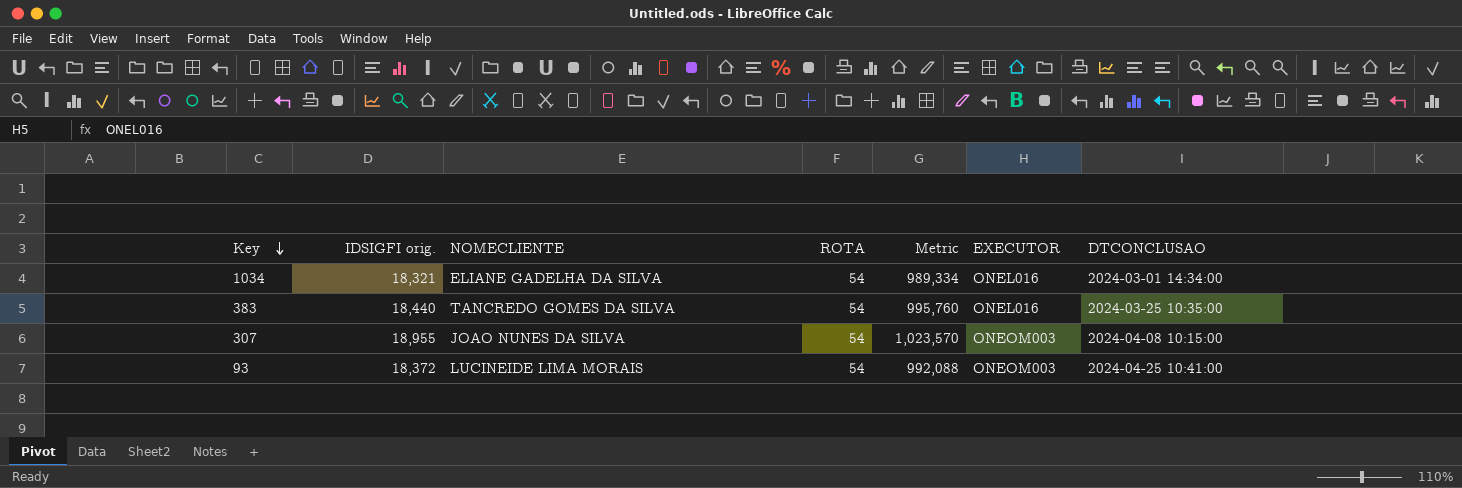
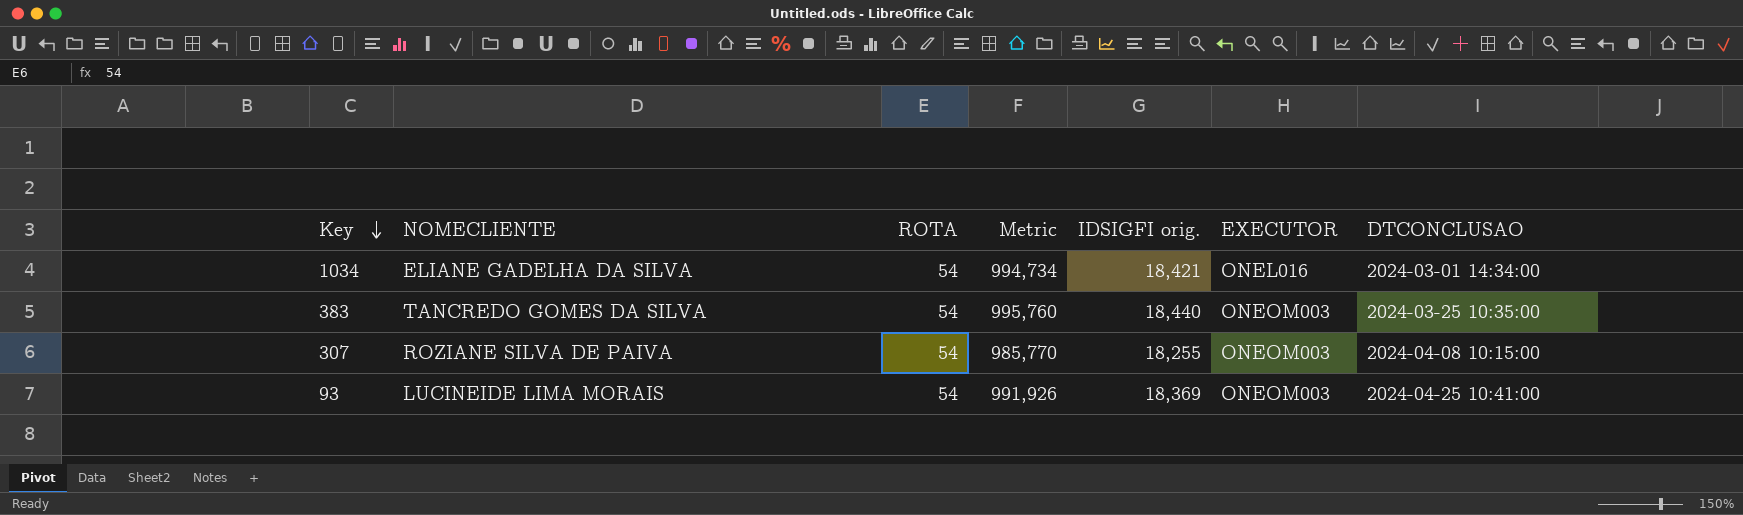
column IDSIGFI orig. | position: 2 -> 5
1034 | Metric: 989,334 -> 994,734
1034 | IDSIGFI orig.: 18,321 -> 18,421
383 | EXECUTOR: ONEL016 -> ONEOM003
307 | NOMECLIENTE: JOAO NUNES DA SILVA -> ROZIANE SILVA DE PAIVA
307 | Metric: 1,023,570 -> 985,770
307 | IDSIGFI orig.: 18,955 -> 18,255
93 | Metric: 992,088 -> 991,926
93 | IDSIGFI orig.: 18,372 -> 18,369

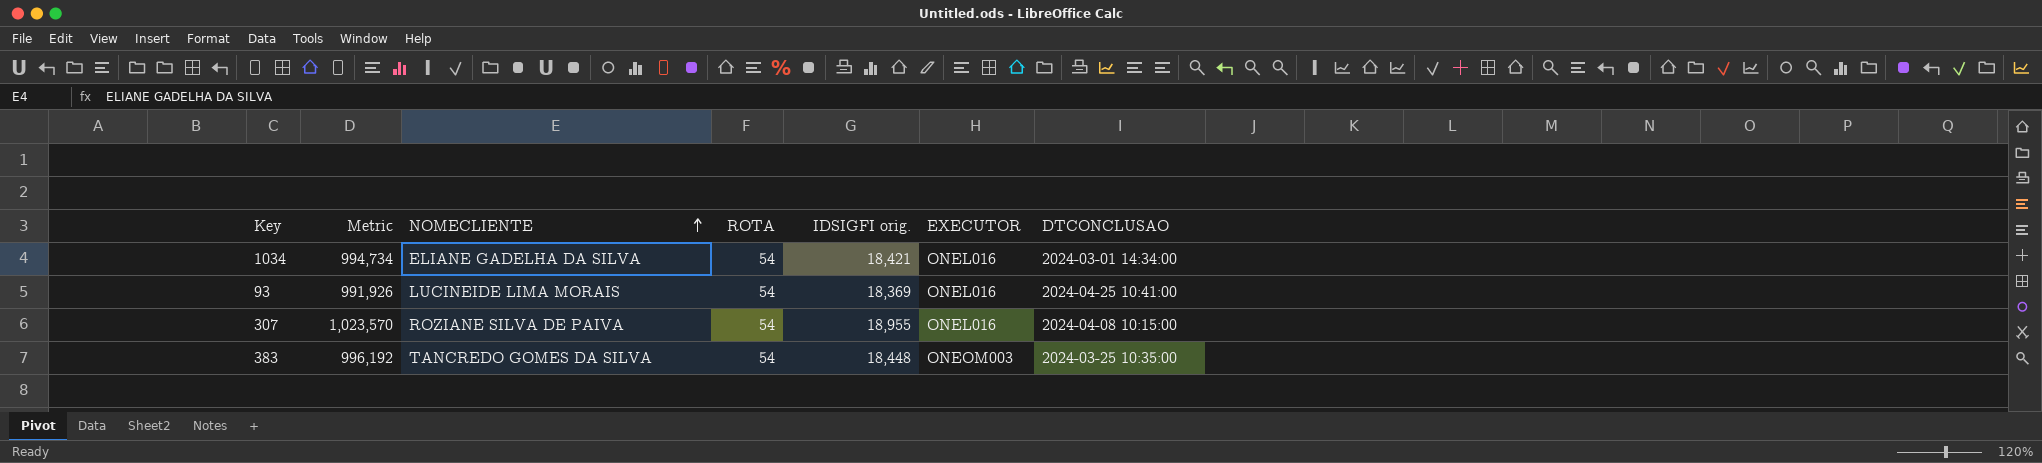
row order: Key descending -> NOMECLIENTE ascending
column Metric | position: 4 -> 2
93 | EXECUTOR: ONEOM003 -> ONEL016
307 | Metric: 985,770 -> 1,023,570
307 | IDSIGFI orig.: 18,255 -> 18,955
307 | EXECUTOR: ONEOM003 -> ONEL016
383 | Metric: 995,760 -> 996,192
383 | IDSIGFI orig.: 18,440 -> 18,448

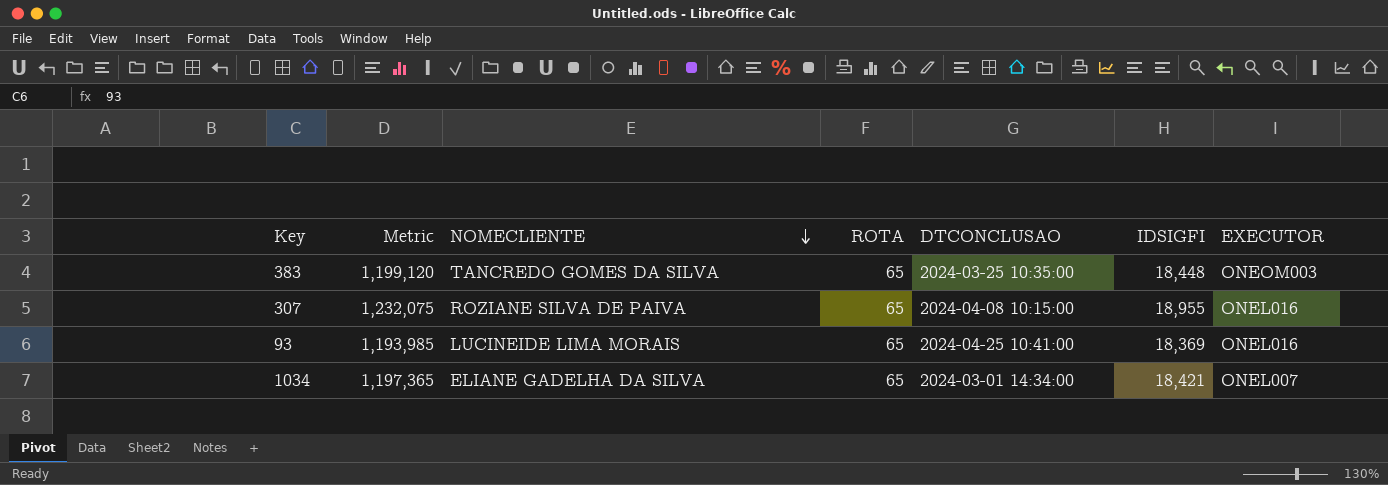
row order: NOMECLIENTE ascending -> NOMECLIENTE descending
column DTCONCLUSAO | position: 7 -> 5
column name: IDSIGFI orig. -> IDSIGFI
383 | Metric: 996,192 -> 1,199,120
383 | ROTA: 54 -> 65
307 | Metric: 1,023,570 -> 1,232,075
307 | ROTA: 54 -> 65
93 | Metric: 991,926 -> 1,193,985
93 | ROTA: 54 -> 65
1034 | Metric: 994,734 -> 1,197,365
1034 | ROTA: 54 -> 65
1034 | EXECUTOR: ONEL016 -> ONEL007

